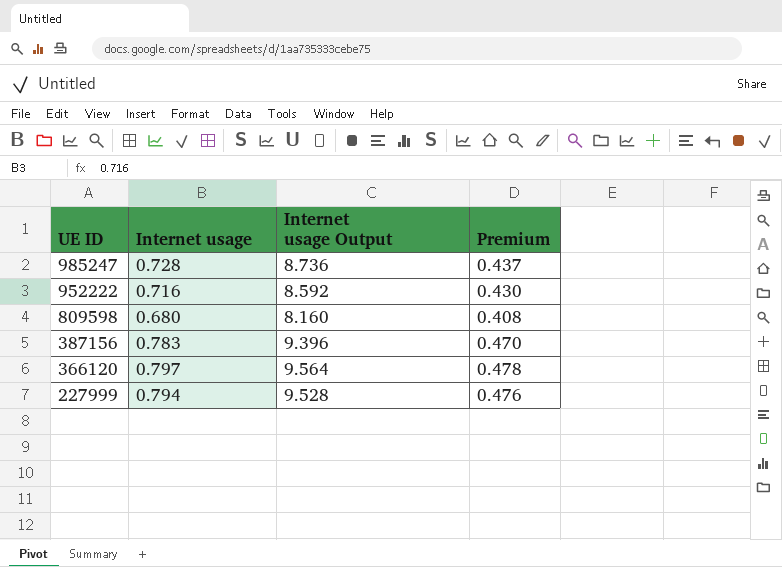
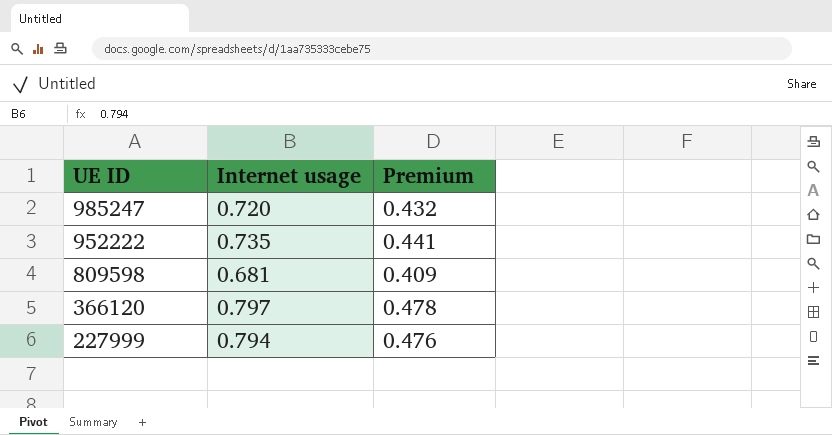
column Internet usage Output | formula: [Internet usage] * 12 -> none
row 387156: 0.783 | 9.396 | 0.470 -> none
985247 | Internet usage: 0.728 -> 0.720
985247 | Premium: 0.437 -> 0.432
952222 | Internet usage: 0.716 -> 0.735
952222 | Premium: 0.430 -> 0.441
809598 | Internet usage: 0.680 -> 0.681
809598 | Premium: 0.408 -> 0.409

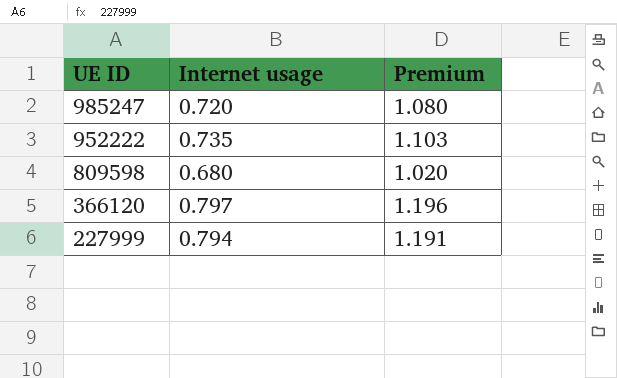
column Premium | formula: [Internet usage] * 0.6 -> [Internet usage] * 1.5
809598 | Internet usage: 0.681 -> 0.680

